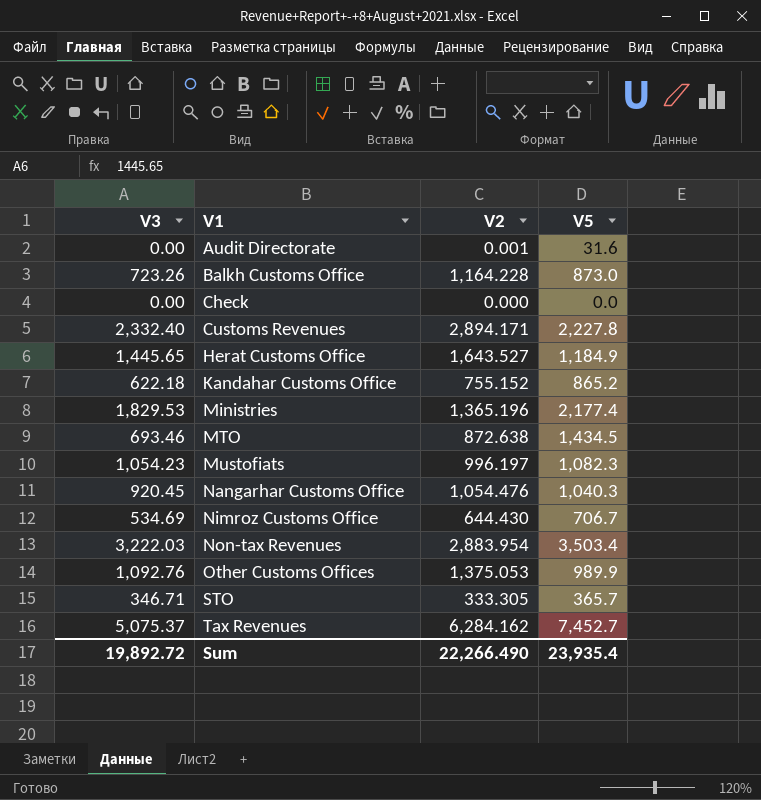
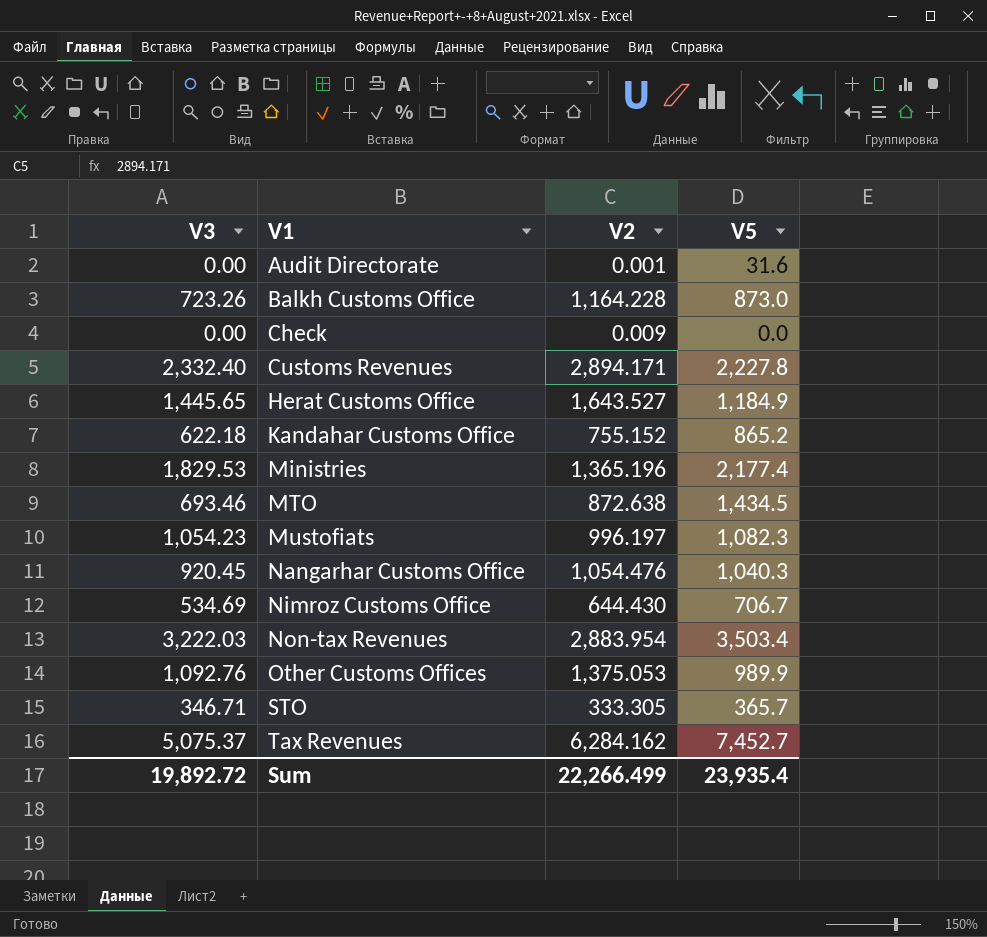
Check | V2: 0.000 -> 0.009
Sum | V2: 22,266.490 -> 22,266.499

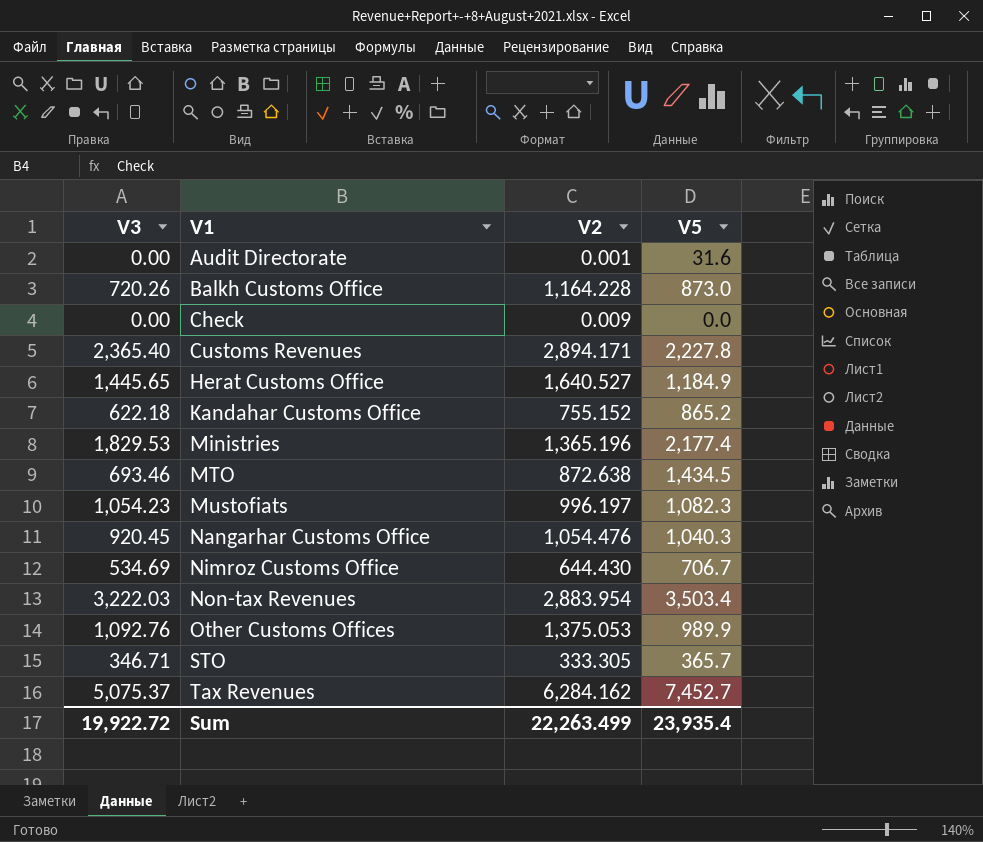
Balkh Customs Office | V3: 723.26 -> 720.26
Customs Revenues | V3: 2,332.40 -> 2,365.40
Herat Customs Office | V2: 1,643.527 -> 1,640.527
Sum | V3: 19,892.72 -> 19,922.72
Sum | V2: 22,266.499 -> 22,263.499

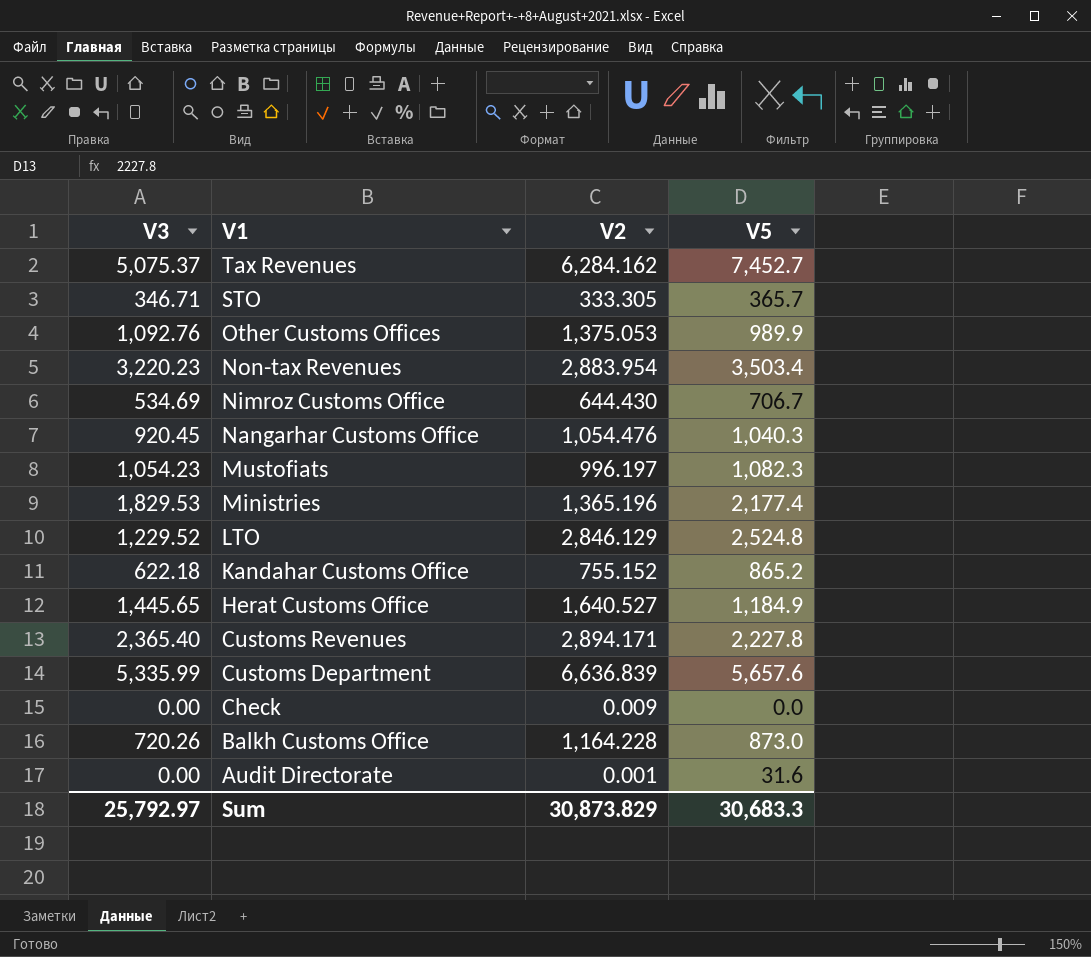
row order: V1 ascending -> V1 descending
row MTO: 693.46 | 872.638 | 1,434.5 -> none
Non-tax Revenues | V3: 3,222.03 -> 3,220.23
row LTO: none -> 1,229.52 | 2,846.129 | 2,524.8
row Customs Department: none -> 5,335.99 | 6,636.839 | 5,657.6
Sum | V3: 19,922.72 -> 25,792.97
Sum | V2: 22,263.499 -> 30,873.829
Sum | V5: 23,935.4 -> 30,683.3

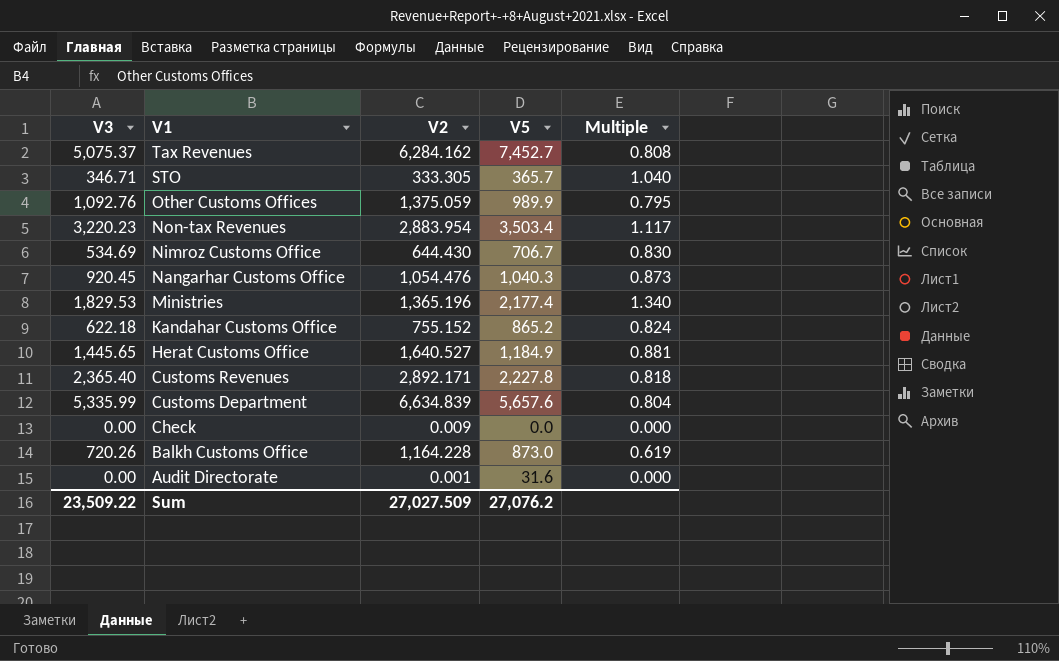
column Multiple | formula: none -> [V3] / [V2]
row Mustofiats: 1,054.23 | 996.197 | 1,082.3 -> none
row LTO: 1,229.52 | 2,846.129 | 2,524.8 -> none
Other Customs Offices | V2: 1,375.053 -> 1,375.059
Customs Revenues | V2: 2,894.171 -> 2,892.171
Customs Department | V2: 6,636.839 -> 6,634.839
Sum | V3: 25,792.97 -> 23,509.22
Sum | V2: 30,873.829 -> 27,027.509
Sum | V5: 30,683.3 -> 27,076.2

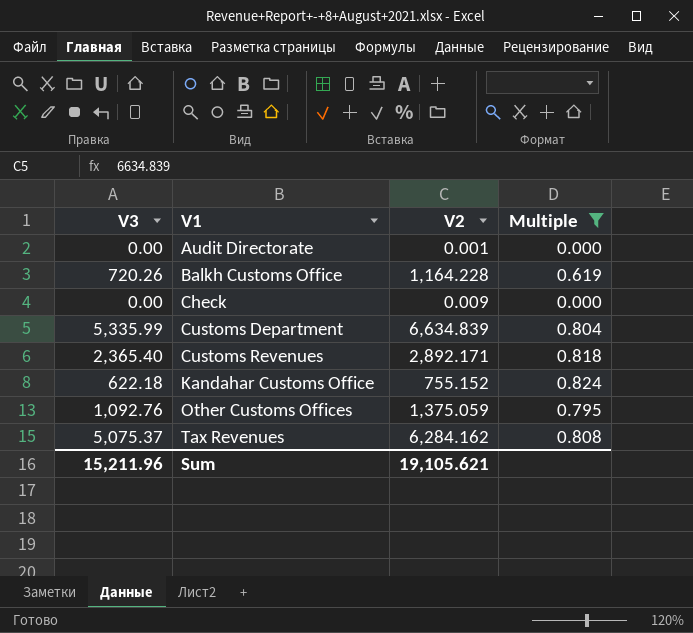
filter: none -> Multiple <= 0.824
row order: V1 descending -> V1 ascending
column V5 | position: 4 -> none
Sum | V3: 23,509.22 -> 15,211.96
Sum | V2: 27,027.509 -> 19,105.621

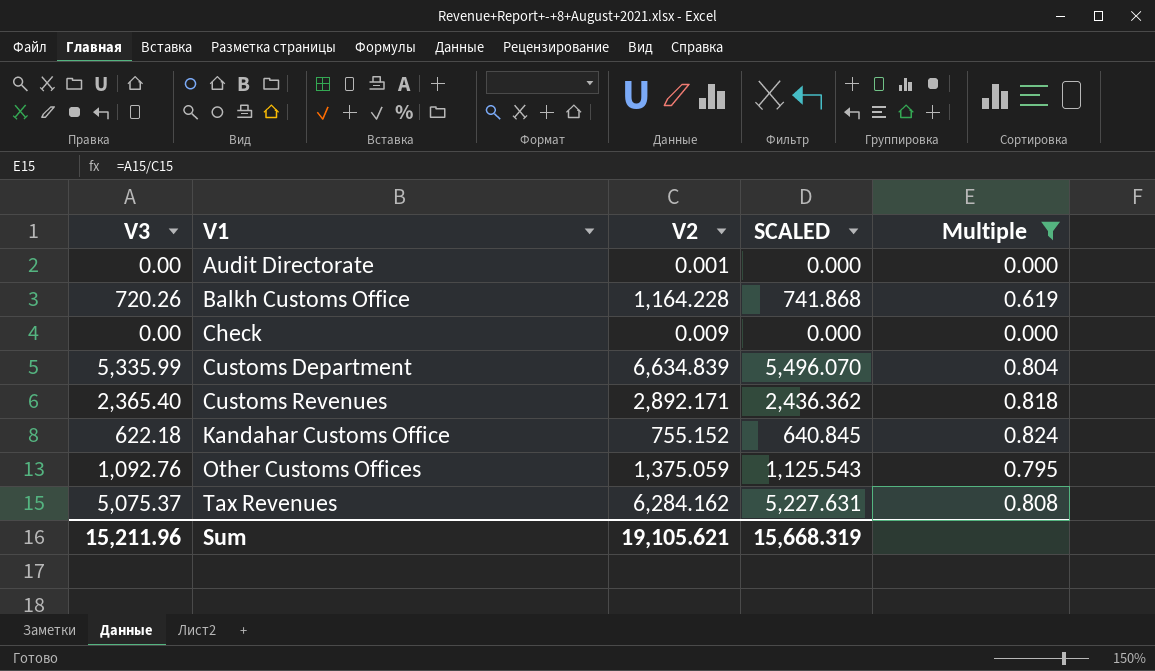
column SCALED | formula: none -> [V3] * 1.03

